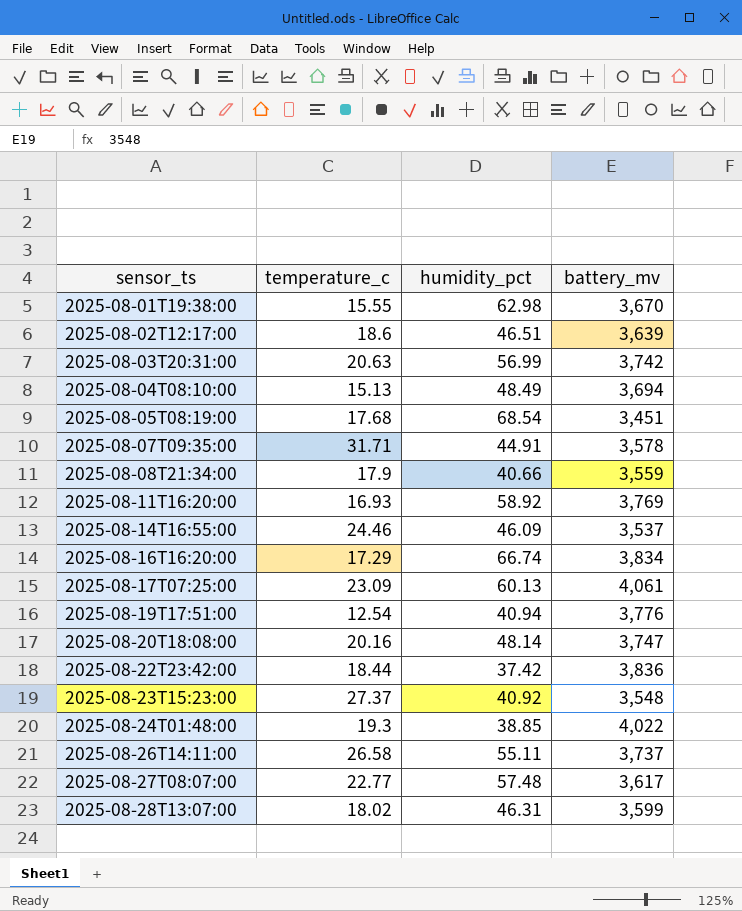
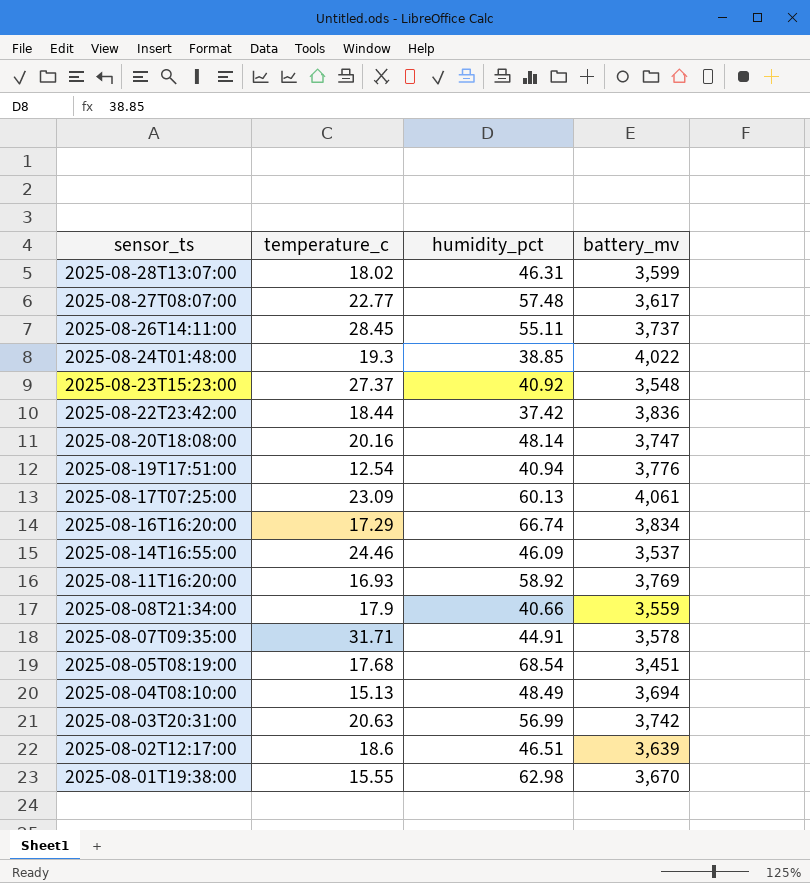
row order: sensor_ts ascending -> sensor_ts descending
2025-08-26T14:11:00 | temperature_c: 26.58 -> 28.45

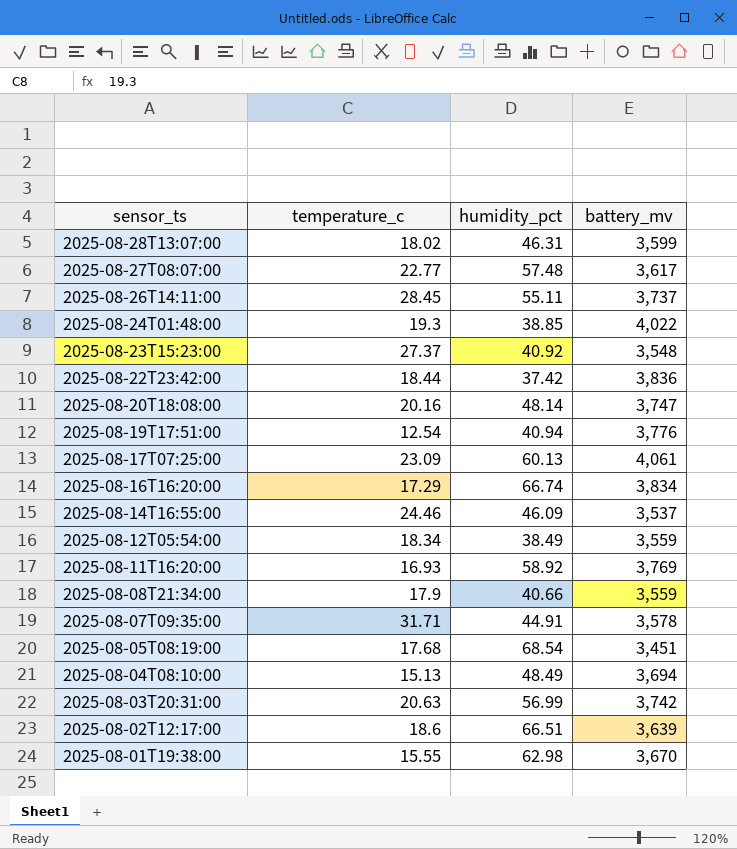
row 2025-08-12T05:54:00: none -> 18.34 | 38.49 | 3,559
2025-08-02T12:17:00 | humidity_pct: 46.51 -> 66.51

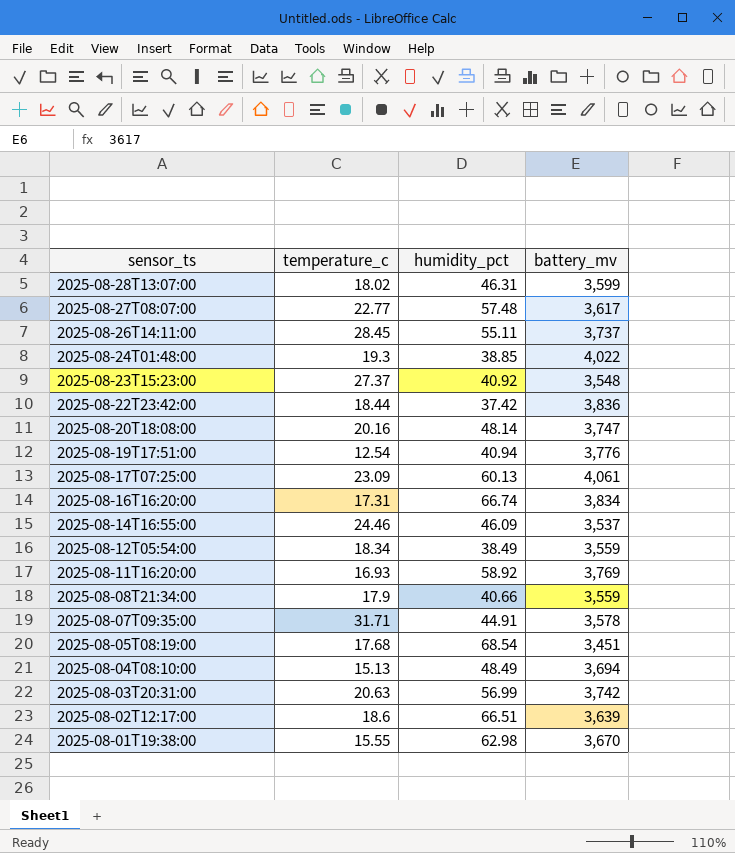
2025-08-16T16:20:00 | temperature_c: 17.29 -> 17.31

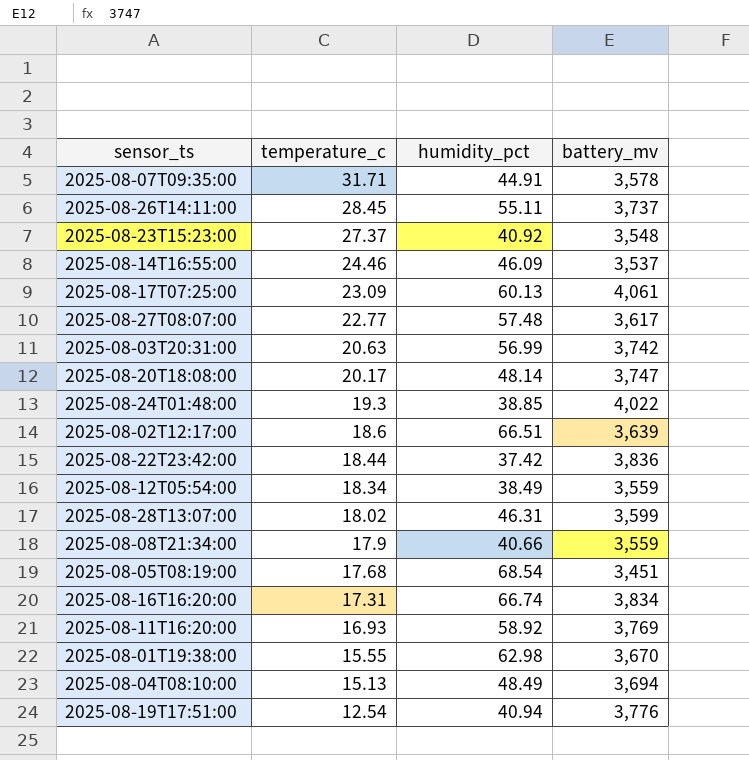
row order: sensor_ts descending -> temperature_c descending
2025-08-20T18:08:00 | temperature_c: 20.16 -> 20.17

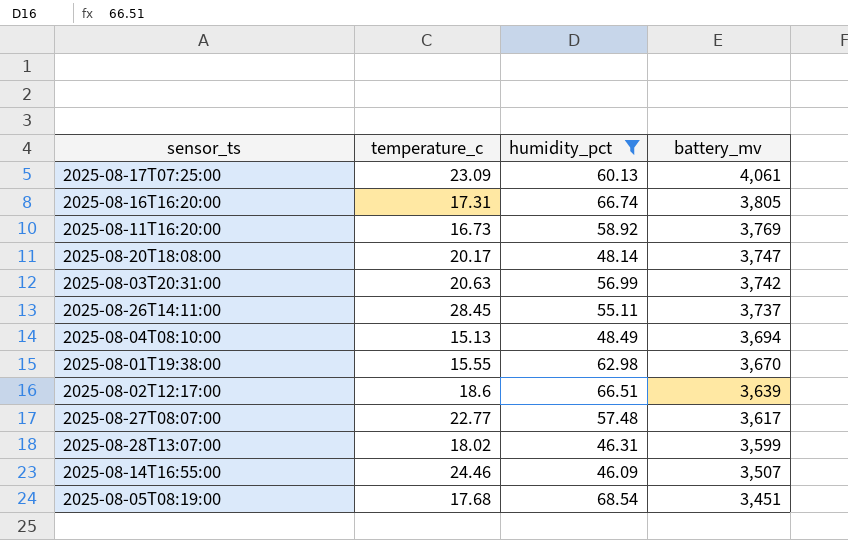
filter: none -> humidity_pct >= 46.09
row order: temperature_c descending -> battery_mv descending
2025-08-16T16:20:00 | battery_mv: 3,834 -> 3,805
2025-08-11T16:20:00 | temperature_c: 16.93 -> 16.73
2025-08-14T16:55:00 | battery_mv: 3,537 -> 3,507

